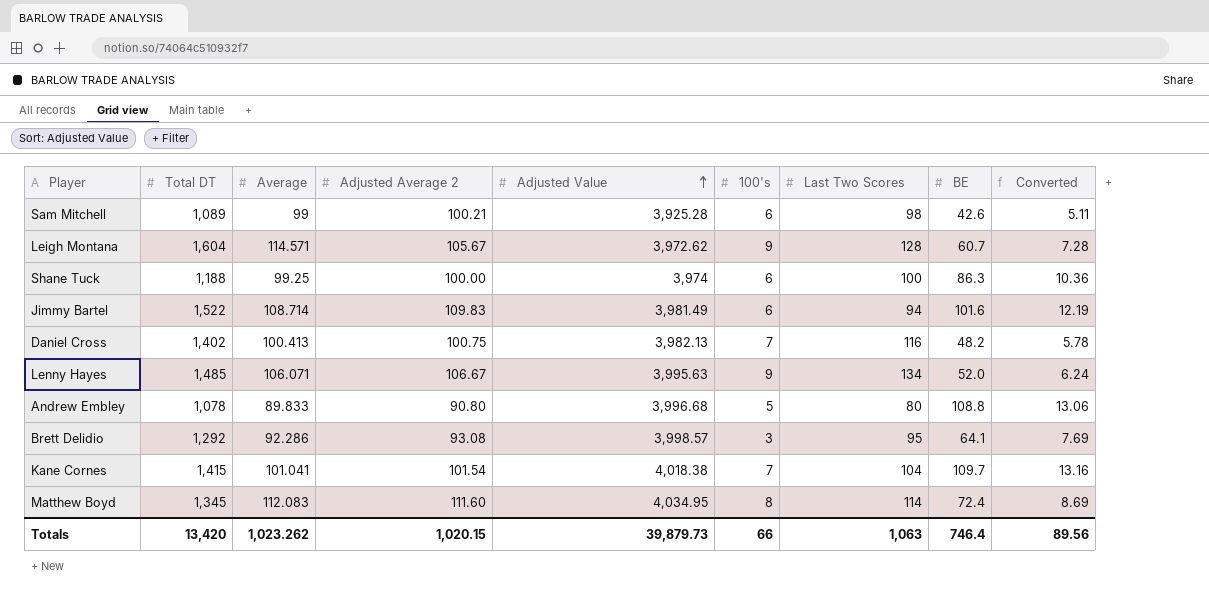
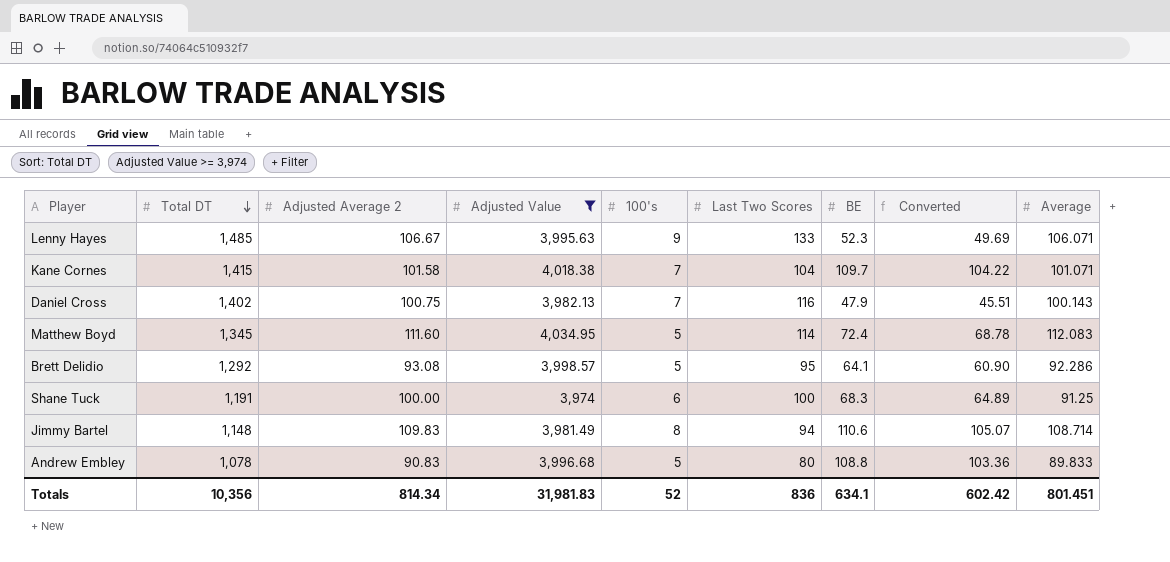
filter: none -> Adjusted Value >= 3,974
row order: Adjusted Value ascending -> Total DT descending
column Converted | formula: [BE] * 0.12 -> [BE] * 0.95
column Average | position: 3 -> 9
Lenny Hayes | Last Two Scores: 134 -> 133
Lenny Hayes | BE: 52.0 -> 52.3
Kane Cornes | Adjusted Average 2: 101.54 -> 101.58
Kane Cornes | Average: 101.041 -> 101.071
Daniel Cross | BE: 48.2 -> 47.9
Daniel Cross | Average: 100.413 -> 100.143
Matthew Boyd | 100's: 8 -> 5
Brett Delidio | 100's: 3 -> 5
Shane Tuck | Total DT: 1,188 -> 1,191
Shane Tuck | BE: 86.3 -> 68.3
Shane Tuck | Average: 99.25 -> 91.25
Jimmy Bartel | Total DT: 1,522 -> 1,148
Jimmy Bartel | 100's: 6 -> 8
Jimmy Bartel | BE: 101.6 -> 110.6
Andrew Embley | Adjusted Average 2: 90.80 -> 90.83
Totals | Total DT: 13,420 -> 10,356
Totals | Adjusted Average 2: 1,020.15 -> 814.34
Totals | Adjusted Value: 39,879.73 -> 31,981.83
Totals | 100's: 66 -> 52
Totals | Last Two Scores: 1,063 -> 836
Totals | BE: 746.4 -> 634.1
Totals | Converted: 89.56 -> 602.42
Totals | Average: 1,023.262 -> 801.451

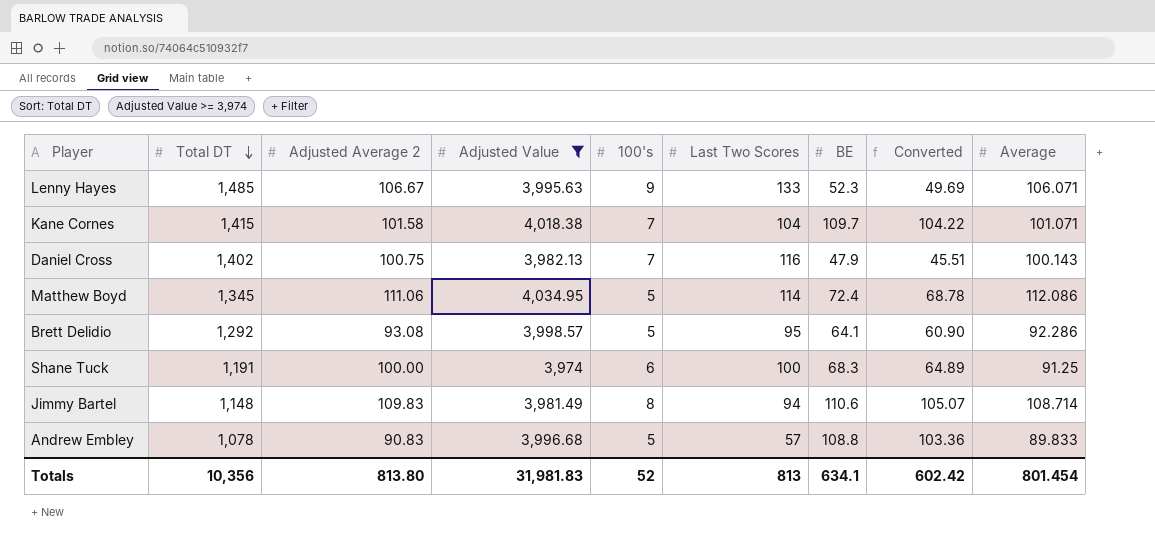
Matthew Boyd | Adjusted Average 2: 111.60 -> 111.06
Matthew Boyd | Average: 112.083 -> 112.086
Andrew Embley | Last Two Scores: 80 -> 57
Totals | Adjusted Average 2: 814.34 -> 813.80
Totals | Last Two Scores: 836 -> 813
Totals | Average: 801.451 -> 801.454

